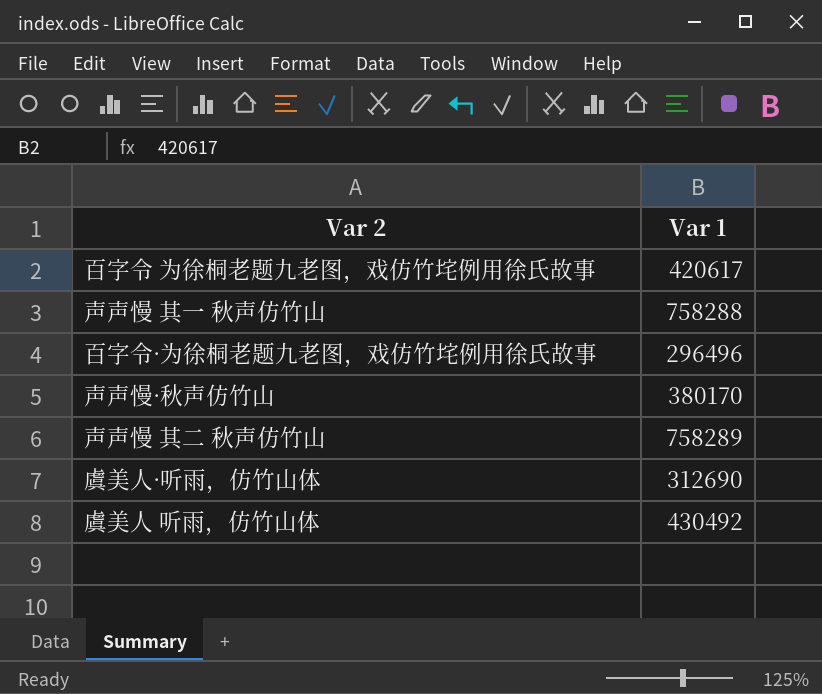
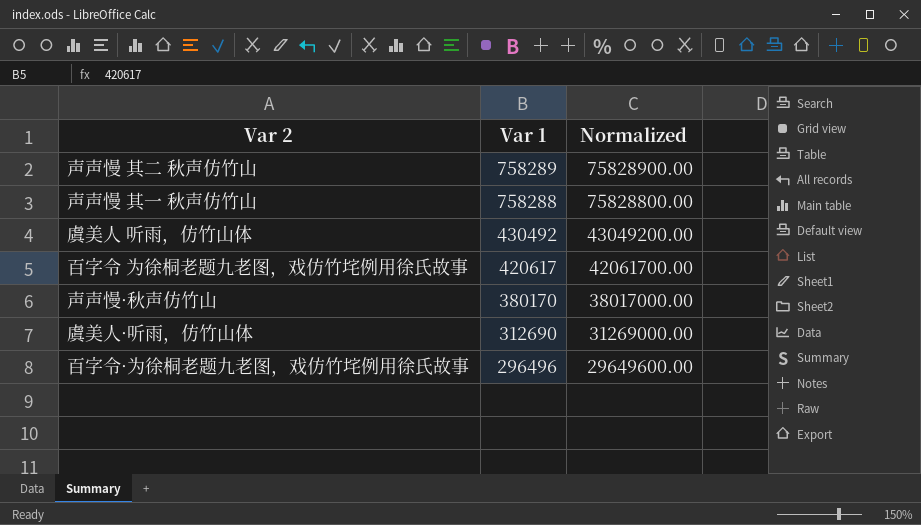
row order: none -> Var 1 descending
column Normalized | formula: none -> [Var 1] * 100

